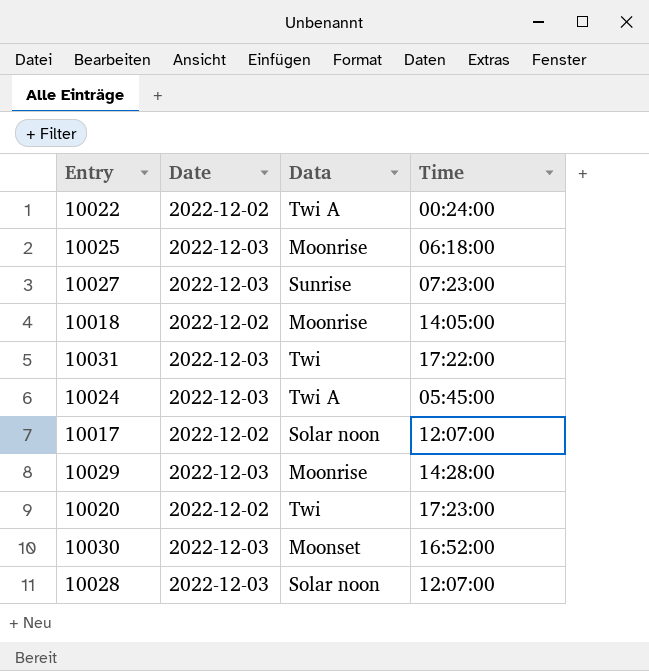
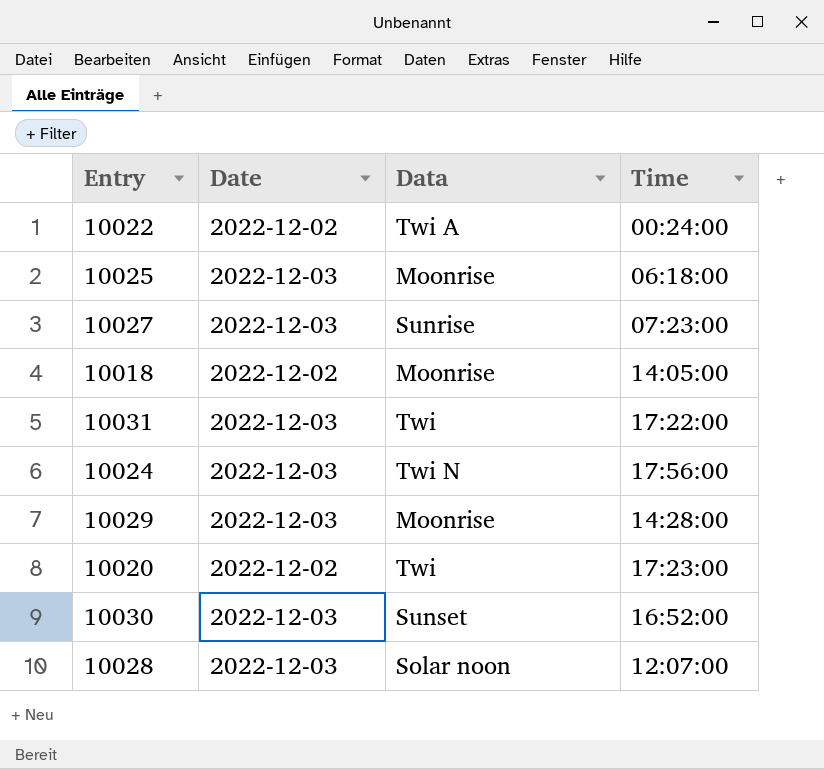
row 10017: 2022-12-02 | Solar noon | 12:07:00 -> none
10024 | Data: Twi A -> Twi N
10024 | Time: 05:45:00 -> 17:56:00
10030 | Data: Moonset -> Sunset

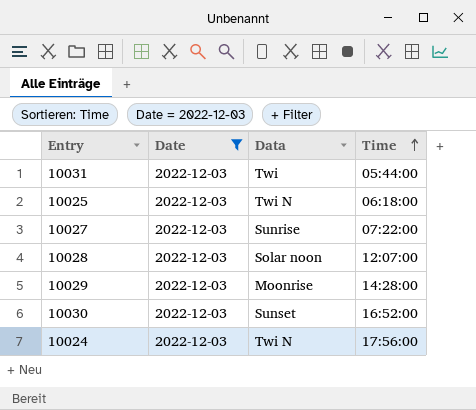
filter: none -> Date = 2022-12-03
row order: none -> Time ascending
10031 | Time: 17:22:00 -> 05:44:00
10025 | Data: Moonrise -> Twi N
10027 | Time: 07:23:00 -> 07:22:00

